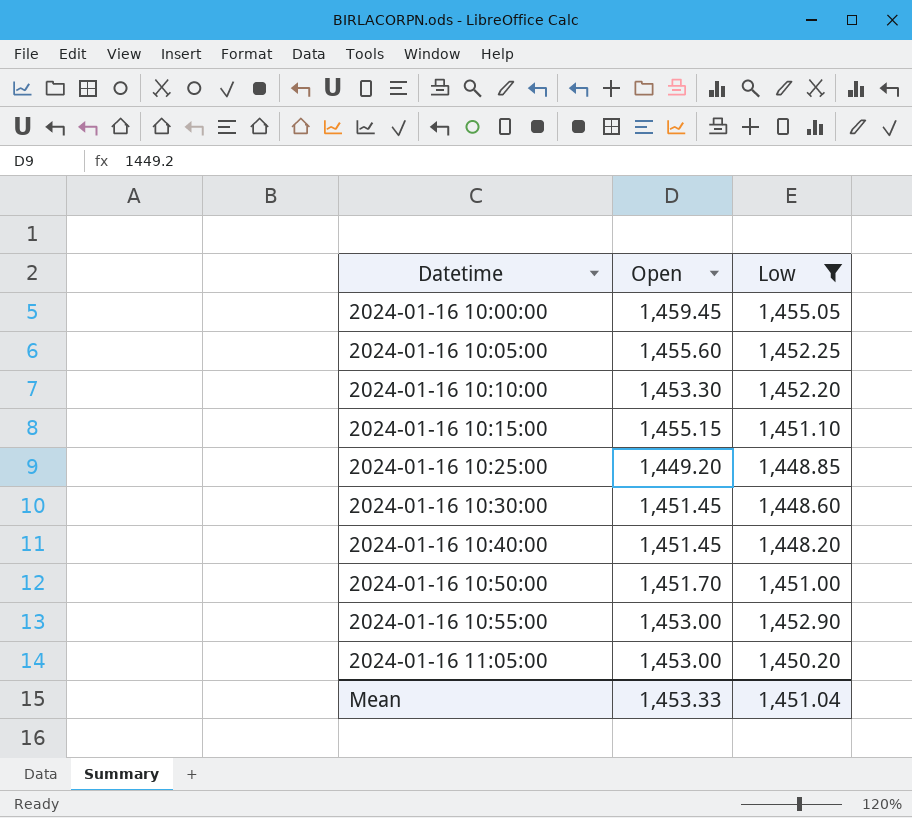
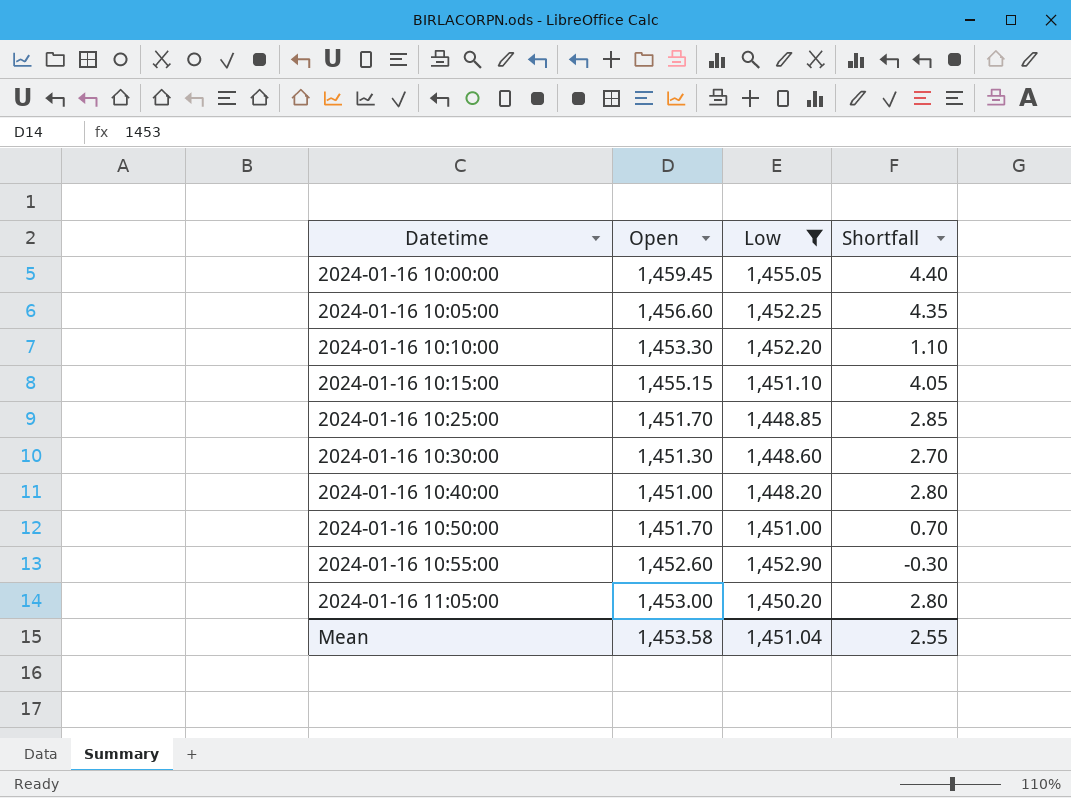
column Shortfall | formula: none -> [Open] - [Low]
2024-01-16 10:05:00 | Open: 1,455.60 -> 1,456.60
2024-01-16 10:25:00 | Open: 1,449.20 -> 1,451.70
2024-01-16 10:30:00 | Open: 1,451.45 -> 1,451.30
2024-01-16 10:40:00 | Open: 1,451.45 -> 1,451.00
2024-01-16 10:55:00 | Open: 1,453.00 -> 1,452.60
Mean | Open: 1,453.33 -> 1,453.58

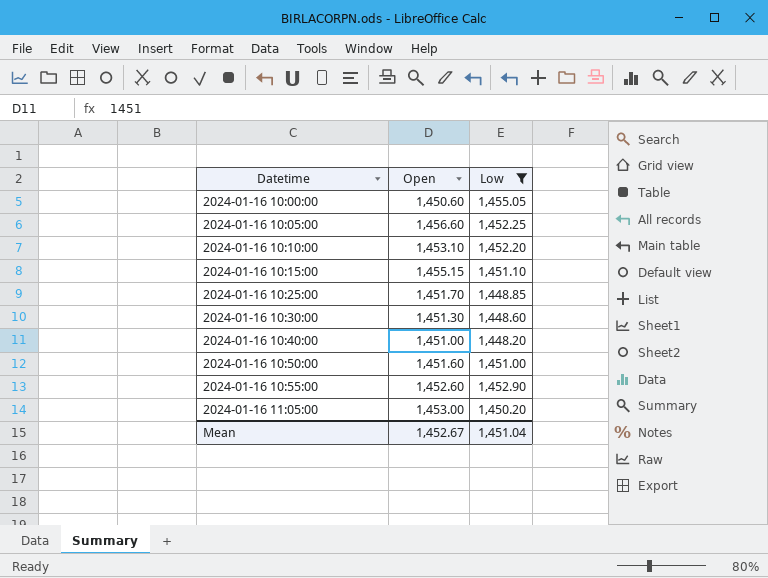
column Shortfall | formula: [Open] - [Low] -> none
2024-01-16 10:00:00 | Open: 1,459.45 -> 1,450.60
2024-01-16 10:10:00 | Open: 1,453.30 -> 1,453.10
2024-01-16 10:50:00 | Open: 1,451.70 -> 1,451.60
Mean | Open: 1,453.58 -> 1,452.67

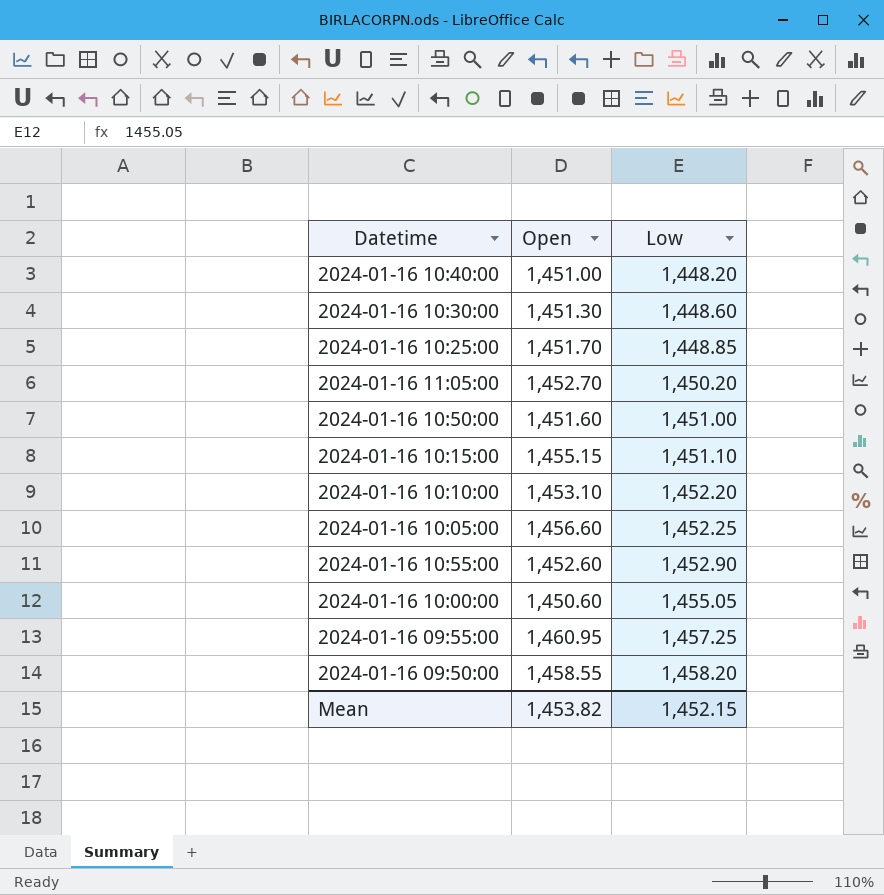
filter: Low <= 1,455.05 -> none
row order: Datetime ascending -> Low ascending
2024-01-16 11:05:00 | Open: 1,453.00 -> 1,452.70
Mean | Open: 1,452.67 -> 1,453.82
Mean | Low: 1,451.04 -> 1,452.15

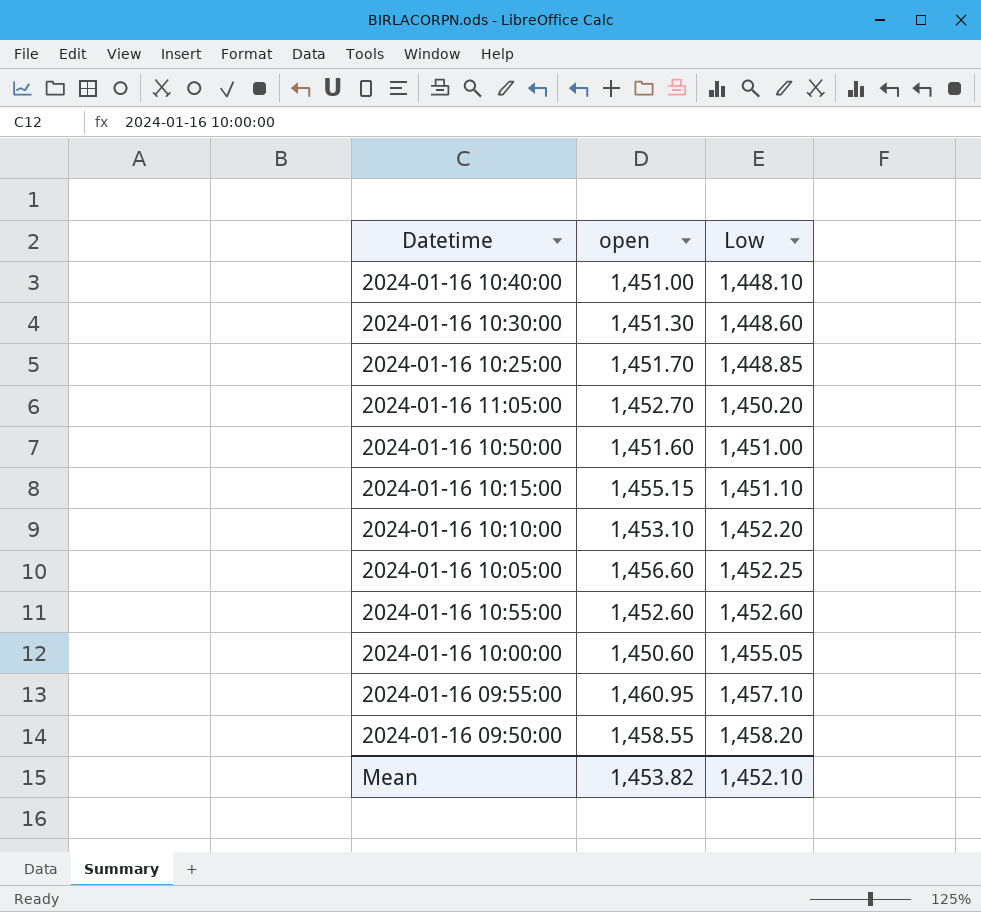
column name: Open -> open
2024-01-16 10:40:00 | Low: 1,448.20 -> 1,448.10
2024-01-16 10:55:00 | Low: 1,452.90 -> 1,452.60
2024-01-16 09:55:00 | Low: 1,457.25 -> 1,457.10
Mean | Low: 1,452.15 -> 1,452.10

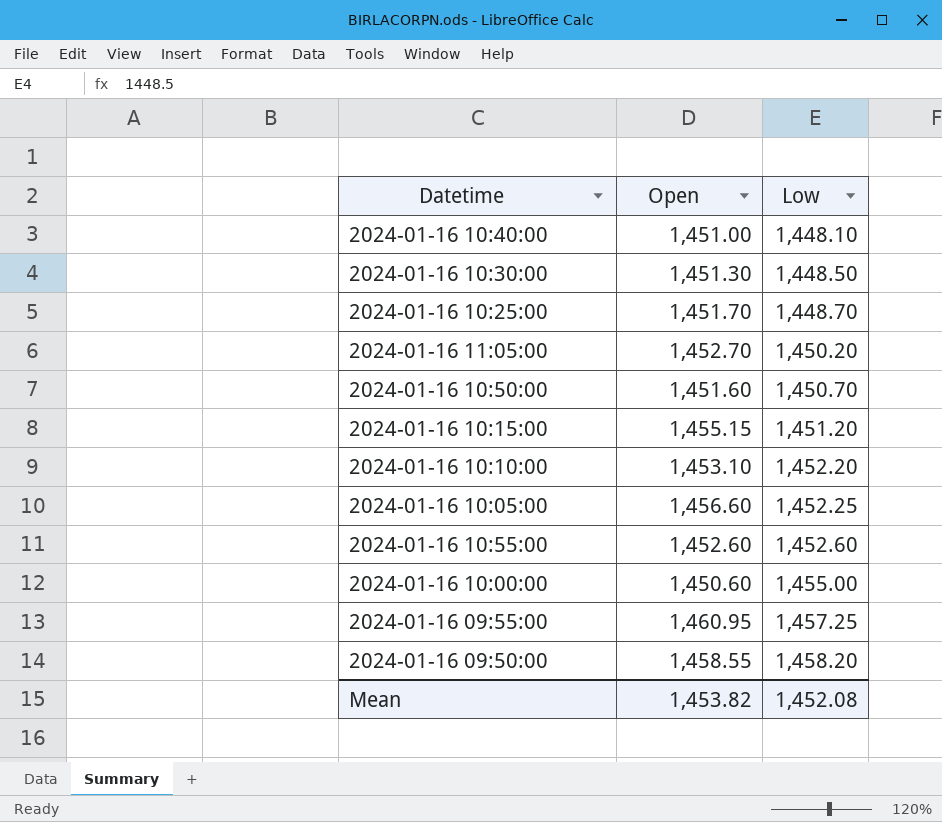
column name: open -> Open
2024-01-16 10:30:00 | Low: 1,448.60 -> 1,448.50
2024-01-16 10:25:00 | Low: 1,448.85 -> 1,448.70
2024-01-16 10:50:00 | Low: 1,451.00 -> 1,450.70
2024-01-16 10:15:00 | Low: 1,451.10 -> 1,451.20
2024-01-16 10:00:00 | Low: 1,455.05 -> 1,455.00
2024-01-16 09:55:00 | Low: 1,457.10 -> 1,457.25
Mean | Low: 1,452.10 -> 1,452.08

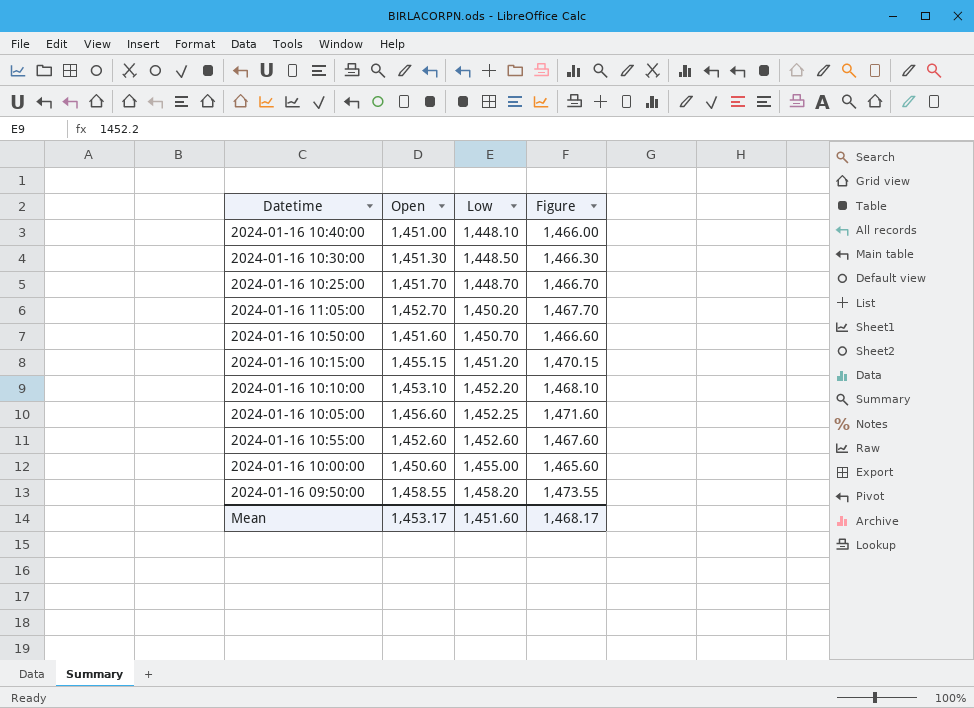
column Figure | formula: none -> [Open] + 15
row 2024-01-16 09:55:00: 1,460.95 | 1,457.25 -> none
Mean | Open: 1,453.82 -> 1,453.17
Mean | Low: 1,452.08 -> 1,451.60

